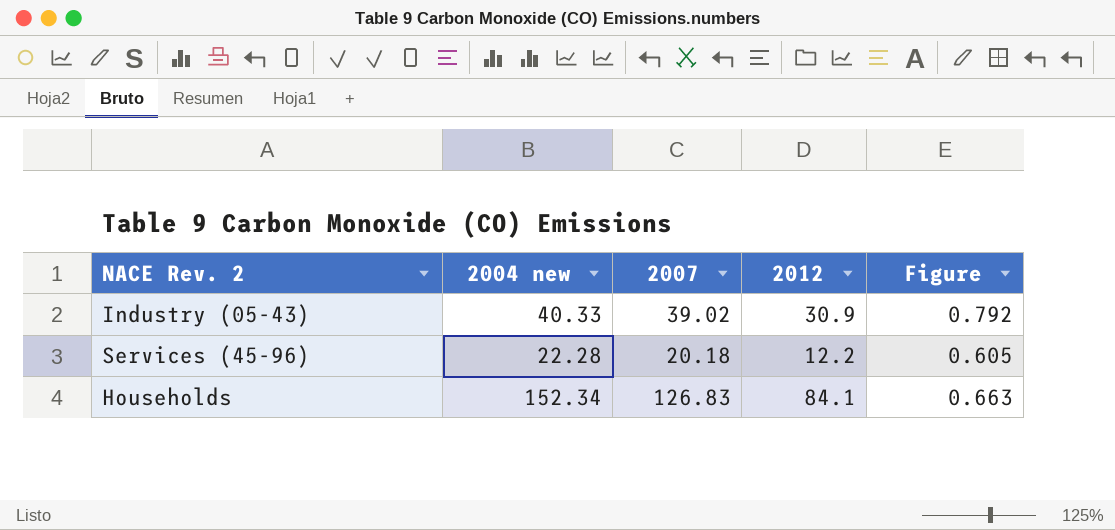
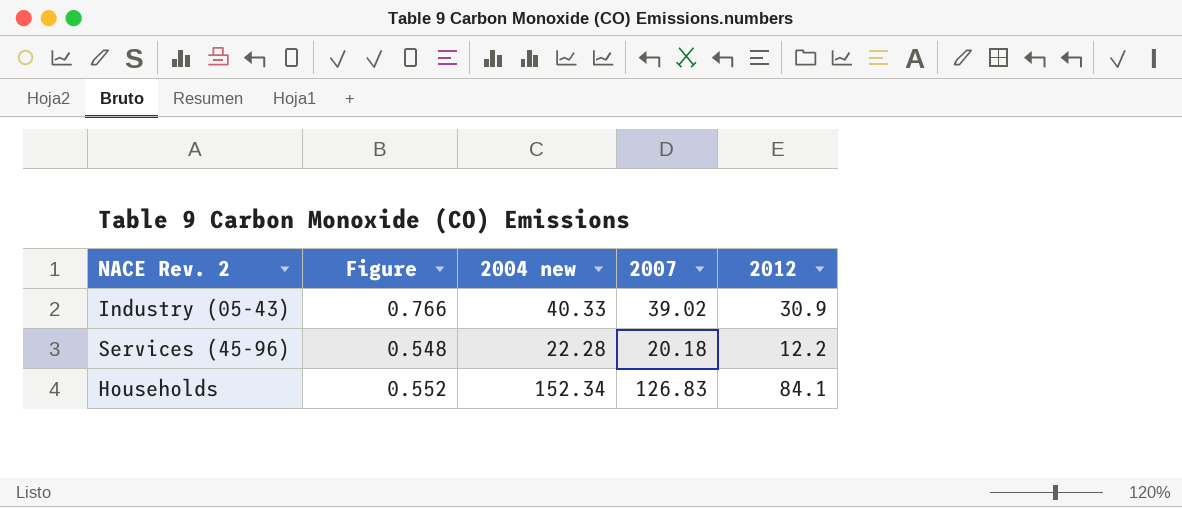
column Figure | formula: [2012] / [2007] -> [2012] / [2004 new]
column Figure | position: 5 -> 2

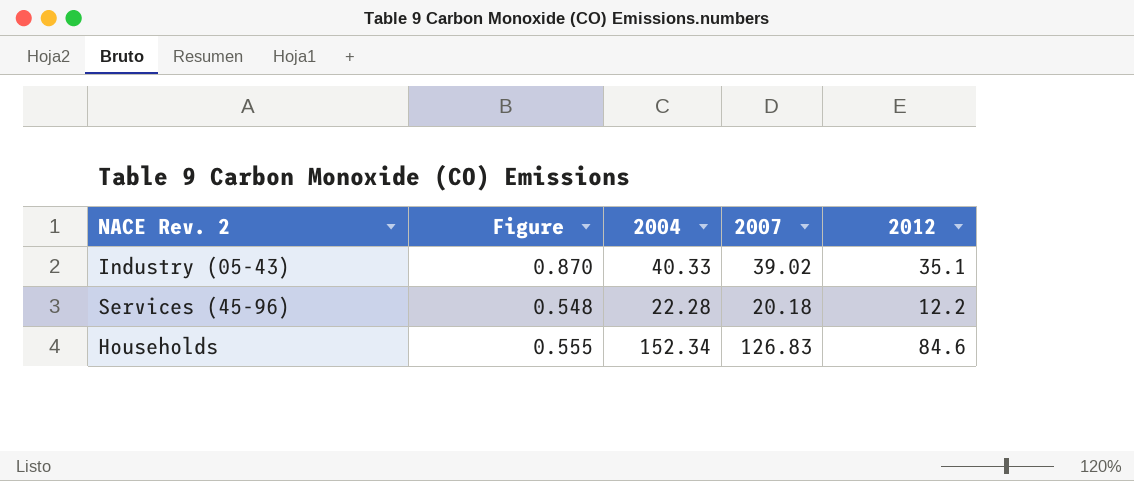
column name: 2004 new -> 2004
Industry (05-43) | Figure: 0.766 -> 0.870
Industry (05-43) | 2012: 30.9 -> 35.1
Households | Figure: 0.552 -> 0.555
Households | 2012: 84.1 -> 84.6

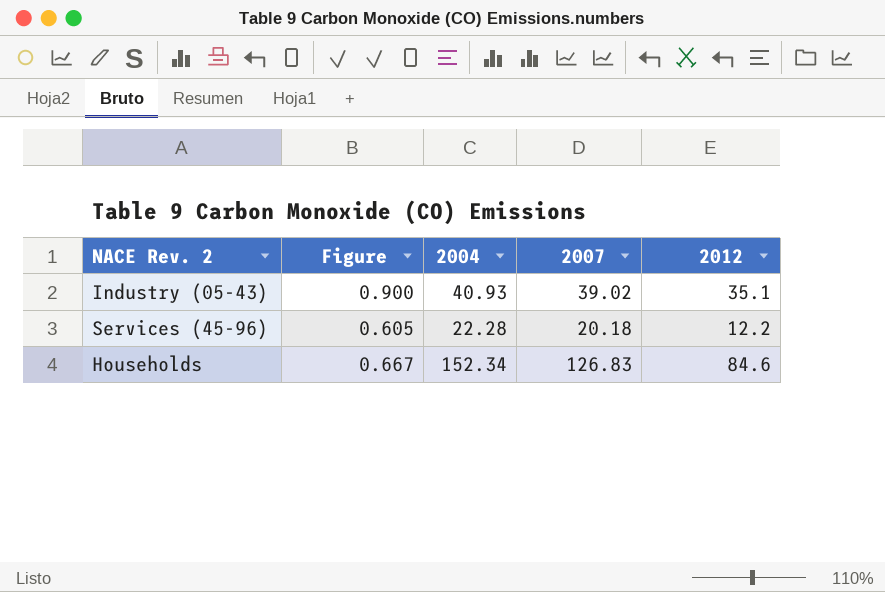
column Figure | formula: [2012] / [2004] -> [2012] / [2007]
Industry (05-43) | 2004: 40.33 -> 40.93

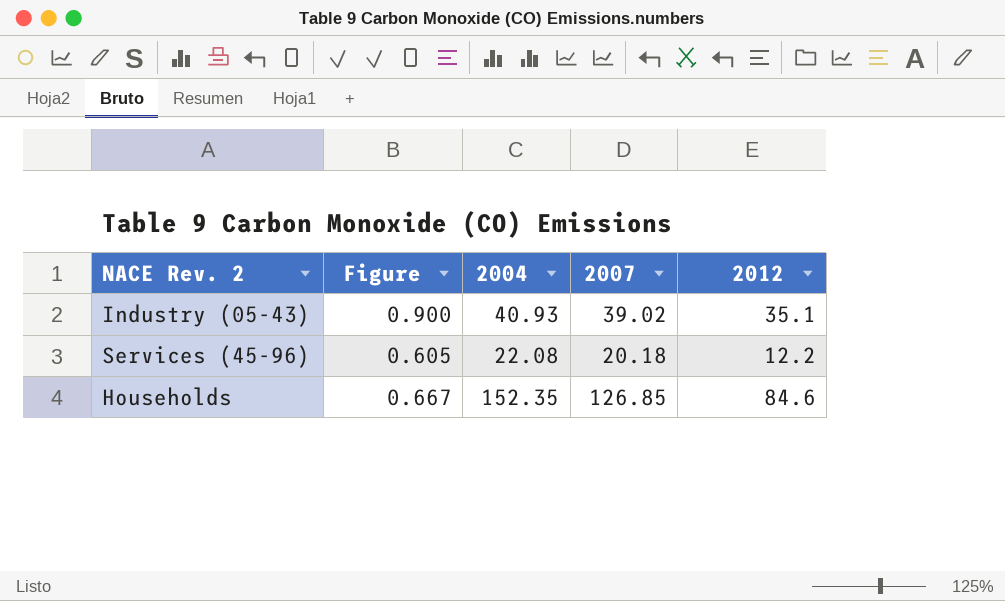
Services (45-96) | 2004: 22.28 -> 22.08
Households | 2004: 152.34 -> 152.35
Households | 2007: 126.83 -> 126.85

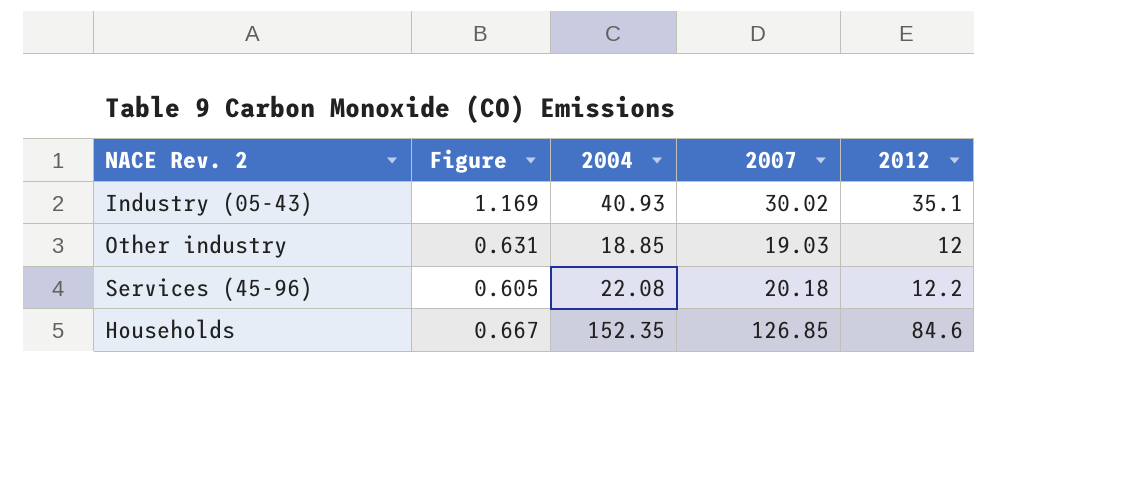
Industry (05-43) | Figure: 0.900 -> 1.169
Industry (05-43) | 2007: 39.02 -> 30.02
row Other industry: none -> 0.631 | 18.85 | 19.03 | 12

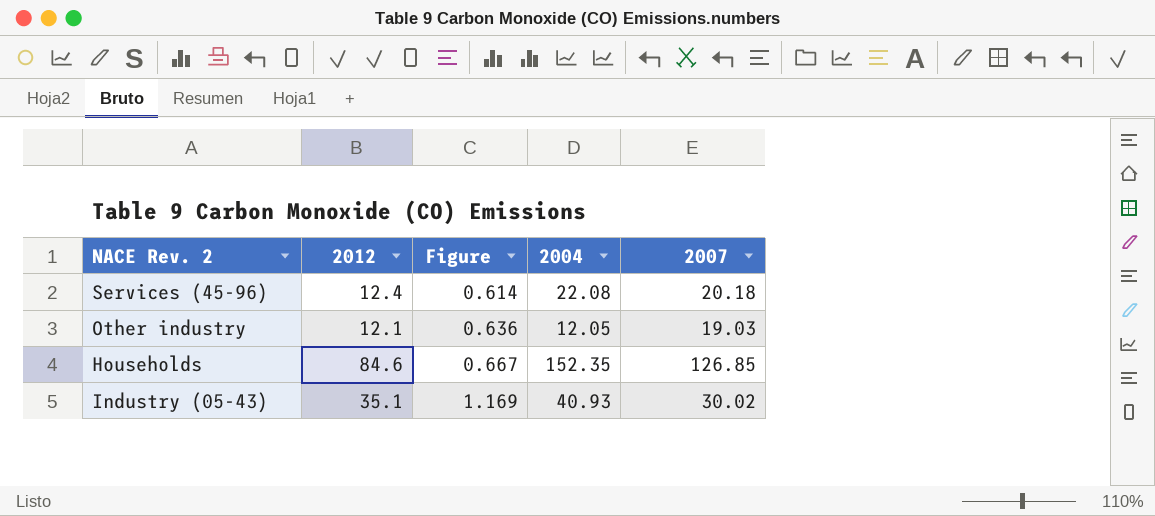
row order: none -> Figure ascending
column 2012 | position: 5 -> 2
Services (45-96) | 2012: 12.2 -> 12.4
Services (45-96) | Figure: 0.605 -> 0.614
Other industry | 2012: 12 -> 12.1
Other industry | Figure: 0.631 -> 0.636
Other industry | 2004: 18.85 -> 12.05

